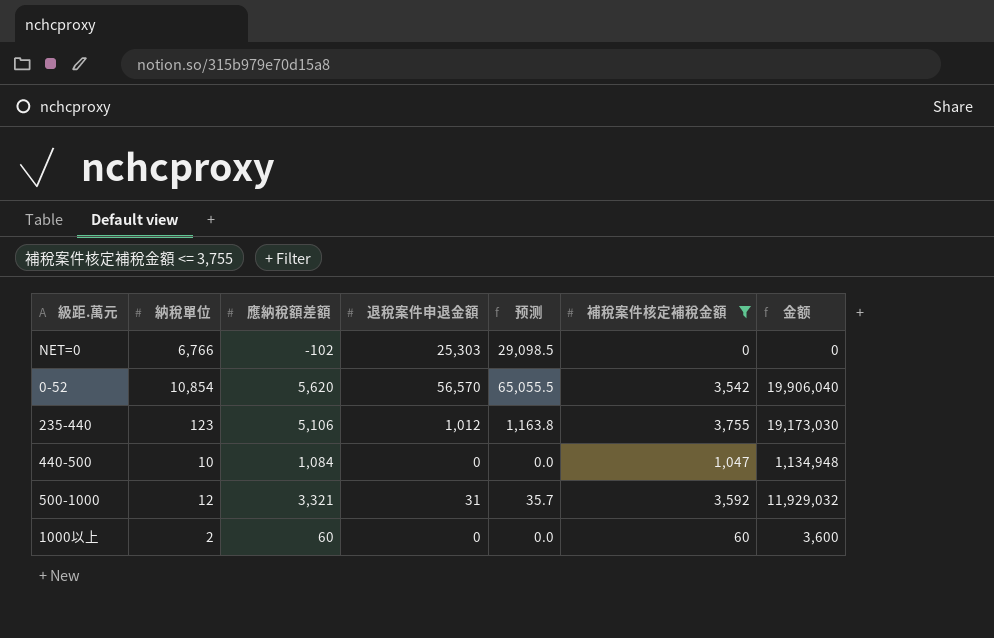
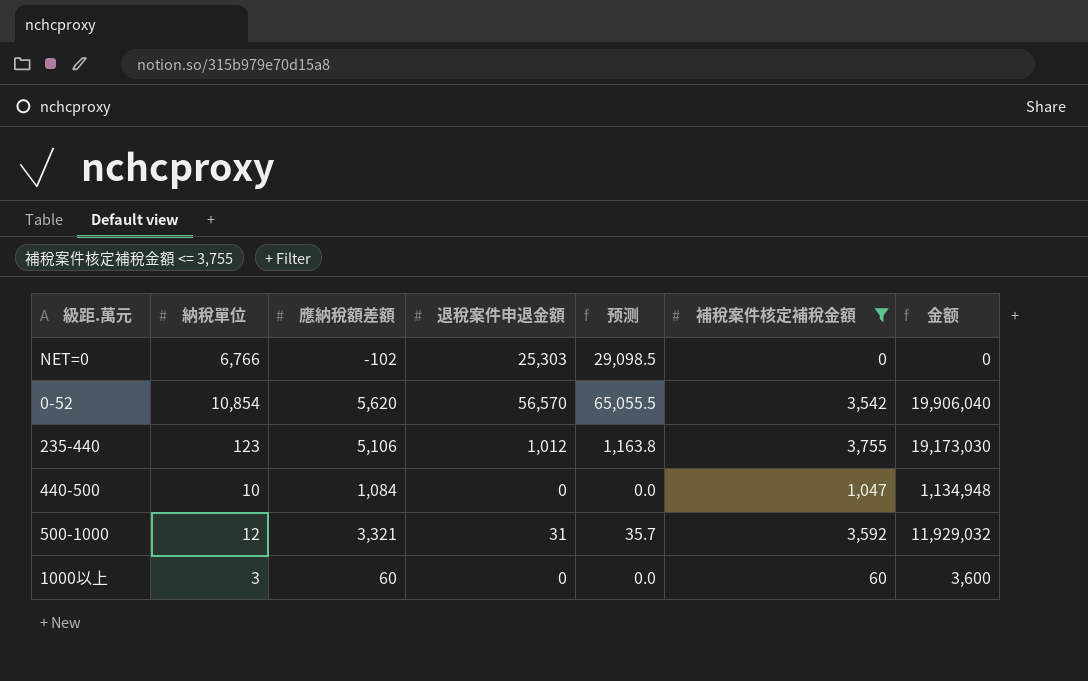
1000以上 | 納稅單位: 2 -> 3

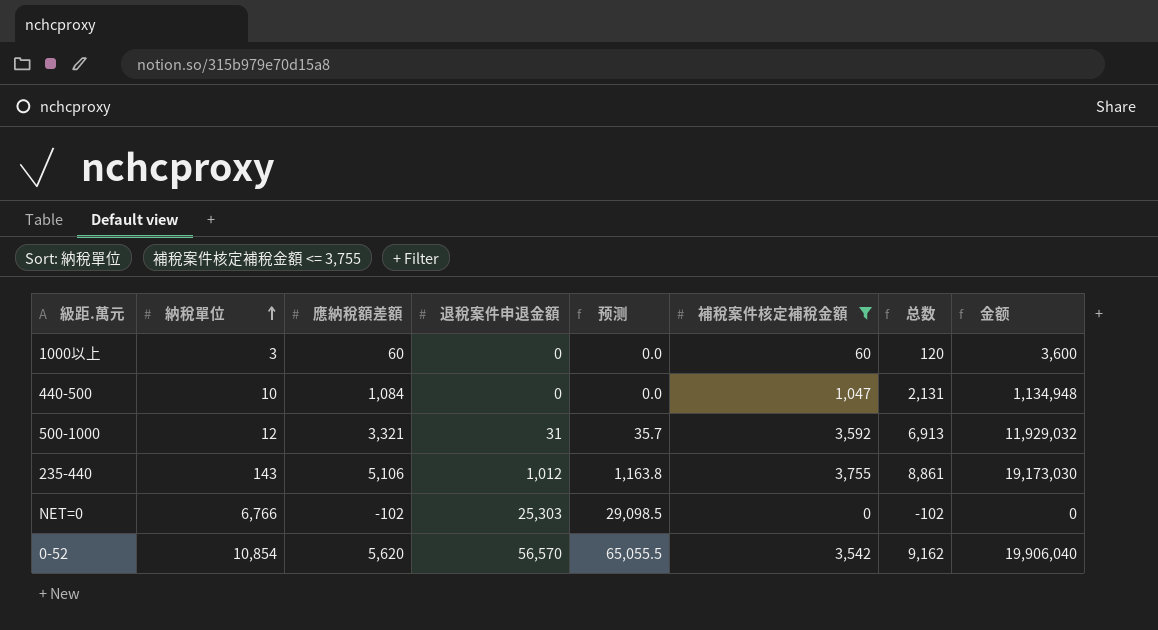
row order: none -> 納稅單位 ascending
column 总数 | formula: none -> [應納稅額差額] + [補稅案件核定補稅金額]
235-440 | 納稅單位: 123 -> 143

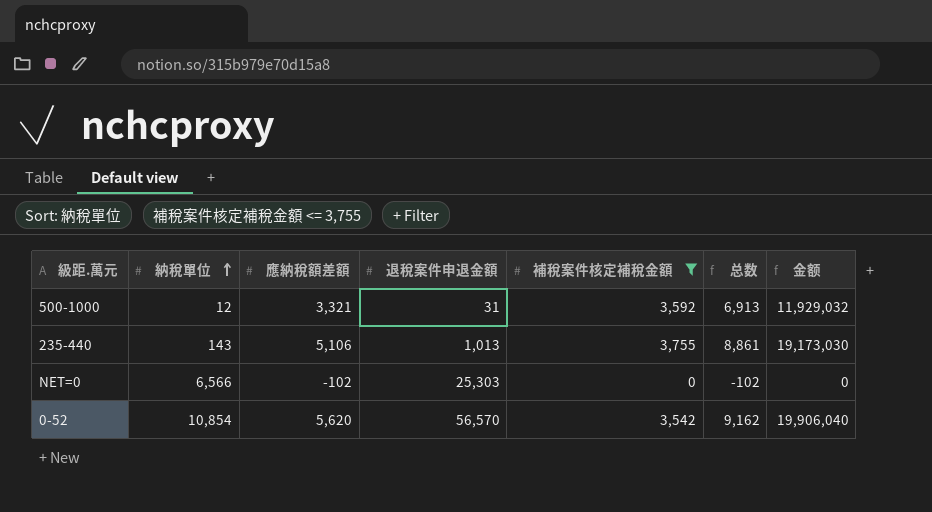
column 预测 | formula: [退稅案件申退金額] * 1.15 -> none
row 1000以上: 3 | 60 | 0 | 0.0 | 60 | 120 | 3,600 -> none
row 440-500: 10 | 1,084 | 0 | 0.0 | 1,047 | 2,131 | 1,134,948 -> none
235-440 | 退稅案件申退金額: 1,012 -> 1,013
NET=0 | 納稅單位: 6,766 -> 6,566

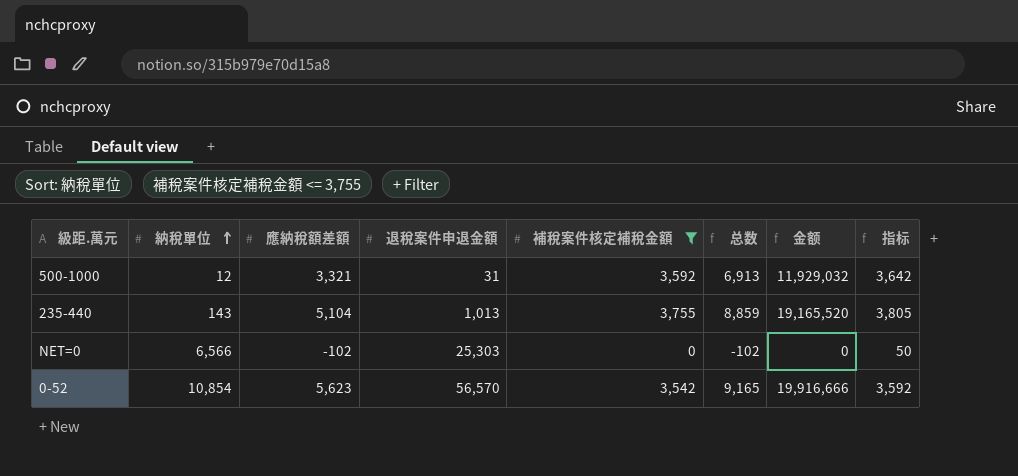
column 指标 | formula: none -> [補稅案件核定補稅金額] + 50
235-440 | 應納稅額差額: 5,106 -> 5,104
235-440 | 总数: 8,861 -> 8,859
235-440 | 金额: 19,173,030 -> 19,165,520
0-52 | 應納稅額差額: 5,620 -> 5,623
0-52 | 总数: 9,162 -> 9,165
0-52 | 金额: 19,906,040 -> 19,916,666

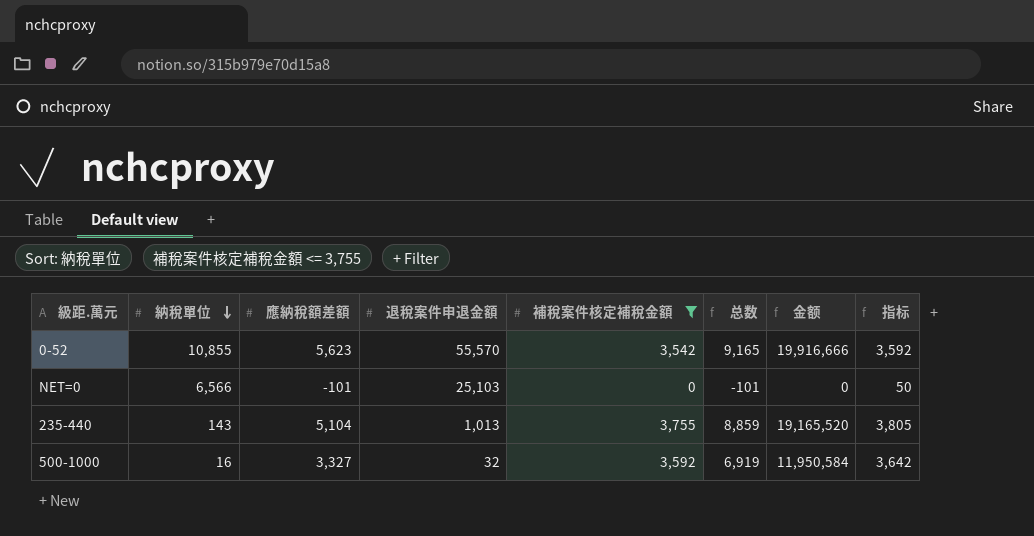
row order: 納稅單位 ascending -> 納稅單位 descending
0-52 | 納稅單位: 10,854 -> 10,855
0-52 | 退稅案件申退金額: 56,570 -> 55,570
NET=0 | 應納稅額差額: -102 -> -101
NET=0 | 退稅案件申退金額: 25,303 -> 25,103
NET=0 | 总数: -102 -> -101
500-1000 | 納稅單位: 12 -> 16
500-1000 | 應納稅額差額: 3,321 -> 3,327
500-1000 | 退稅案件申退金額: 31 -> 32
500-1000 | 总数: 6,913 -> 6,919
500-1000 | 金额: 11,929,032 -> 11,950,584

